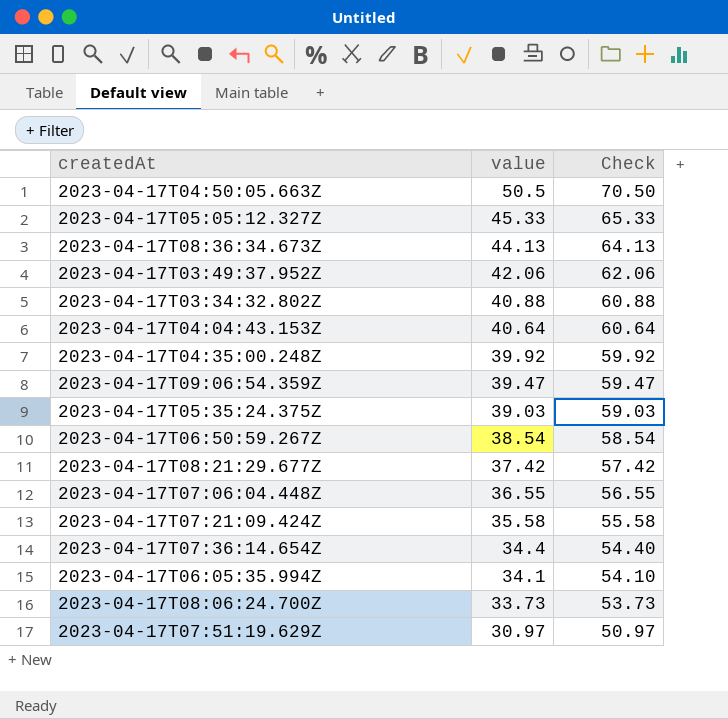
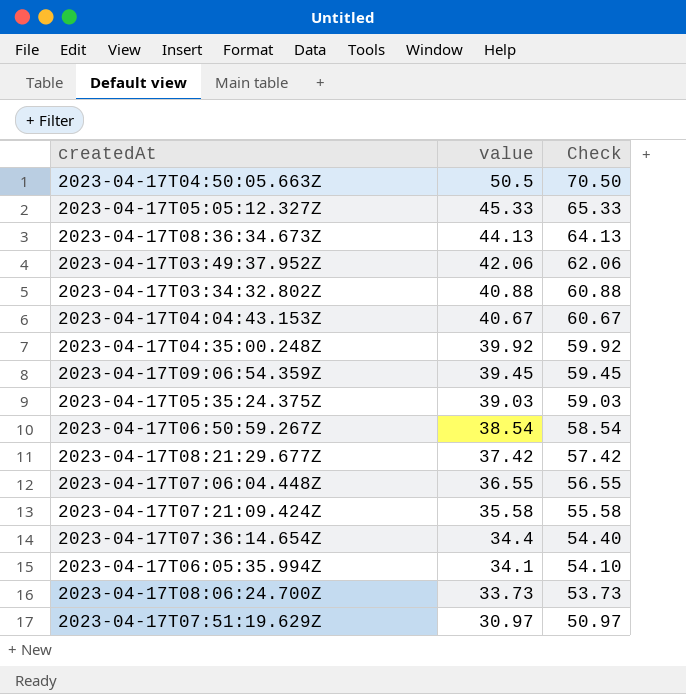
2023-04-17T04:04:43.153Z | value: 40.64 -> 40.67
2023-04-17T04:04:43.153Z | Check: 60.64 -> 60.67
2023-04-17T09:06:54.359Z | value: 39.47 -> 39.45
2023-04-17T09:06:54.359Z | Check: 59.47 -> 59.45

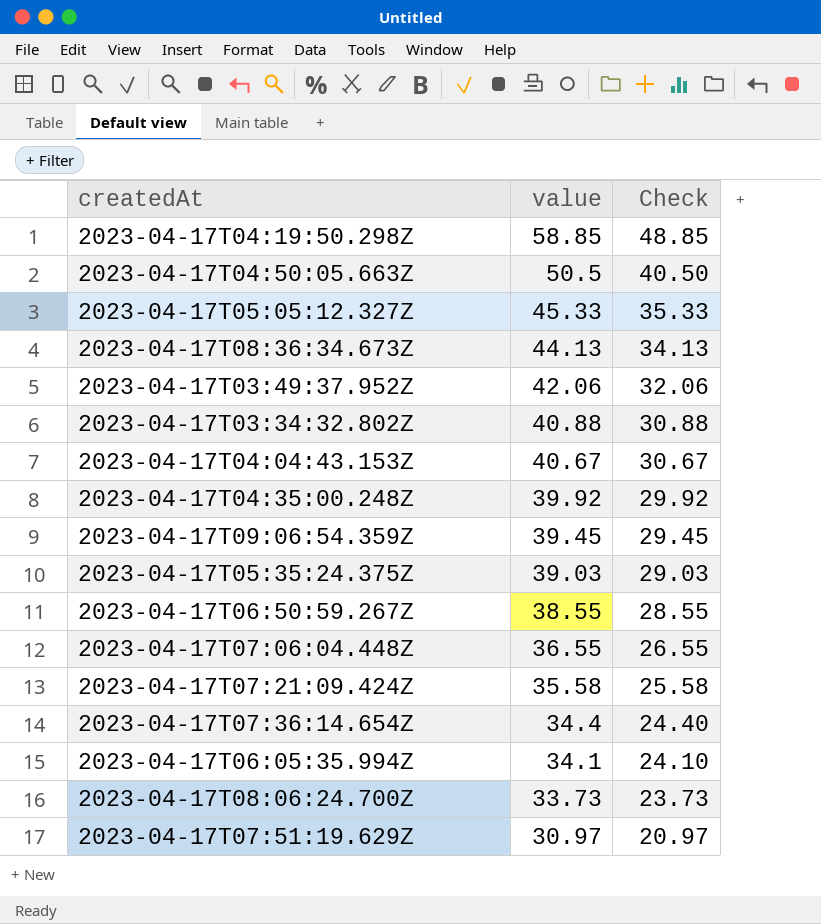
column Check | formula: [value] + 20 -> [value] - 10
row 2023-04-17T08:21:29.677Z: 37.42 | 57.42 -> none
row 2023-04-17T04:19:50.298Z: none -> 58.85 | 48.85
2023-04-17T06:50:59.267Z | value: 38.54 -> 38.55

